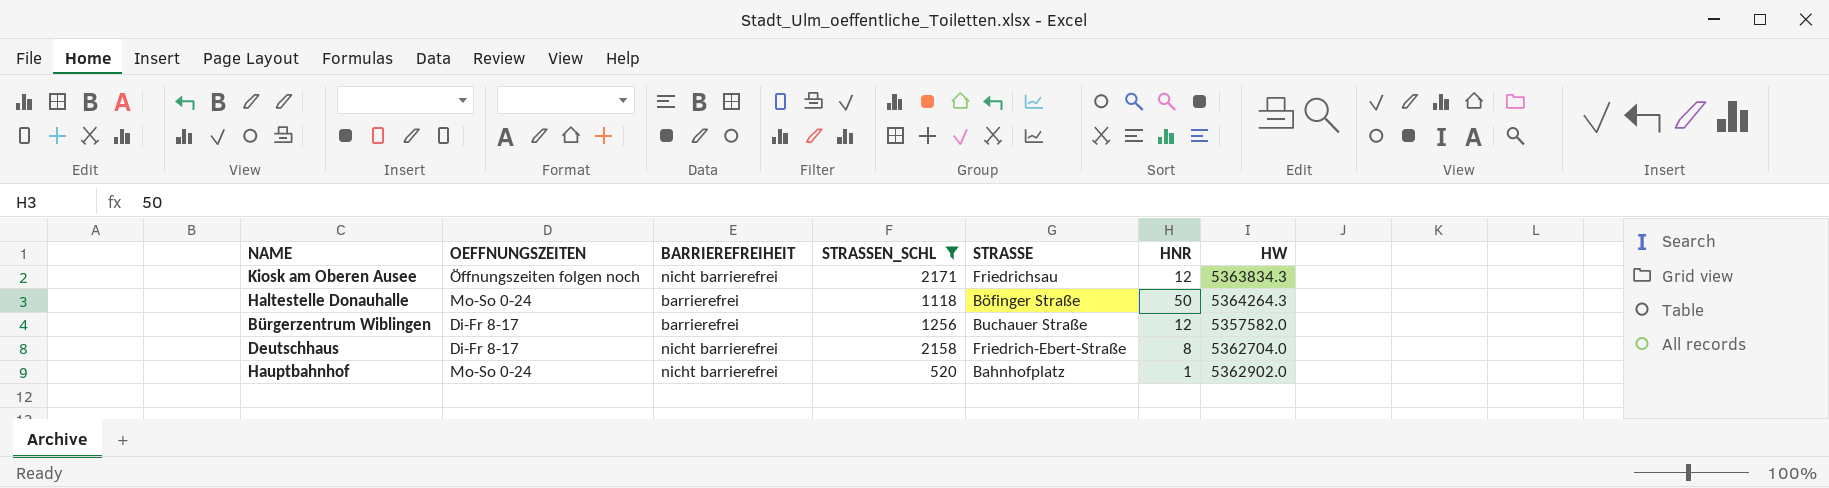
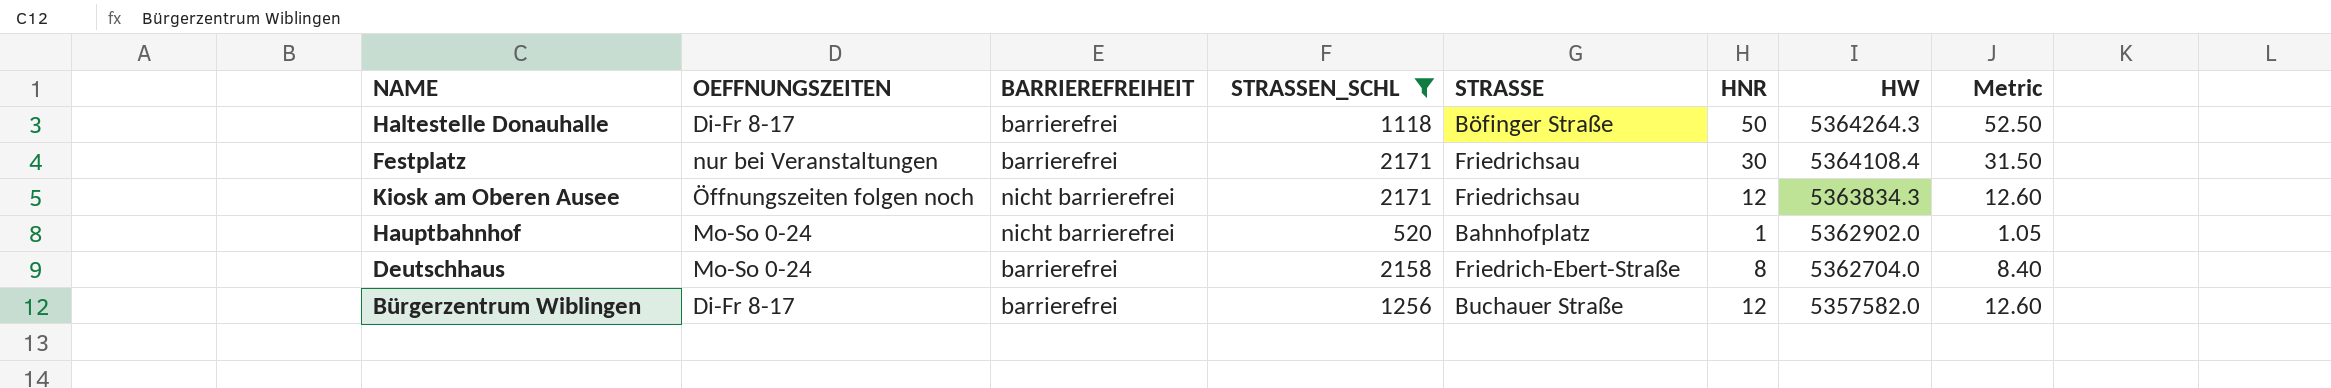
row order: none -> HW descending
column Metric | formula: none -> [HNR] * 1.05
Haltestelle Donauhalle | OEFFNUNGSZEITEN: Mo-So 0-24 -> Di-Fr 8-17
row Festplatz: none -> nur bei Veranstaltungen | barrierefrei | 2171 | Friedrichsau | 30 | 5364108.4 | 31.50
Deutschhaus | OEFFNUNGSZEITEN: Di-Fr 8-17 -> Mo-So 0-24
Deutschhaus | BARRIEREFREIHEIT: nicht barrierefrei -> barrierefrei

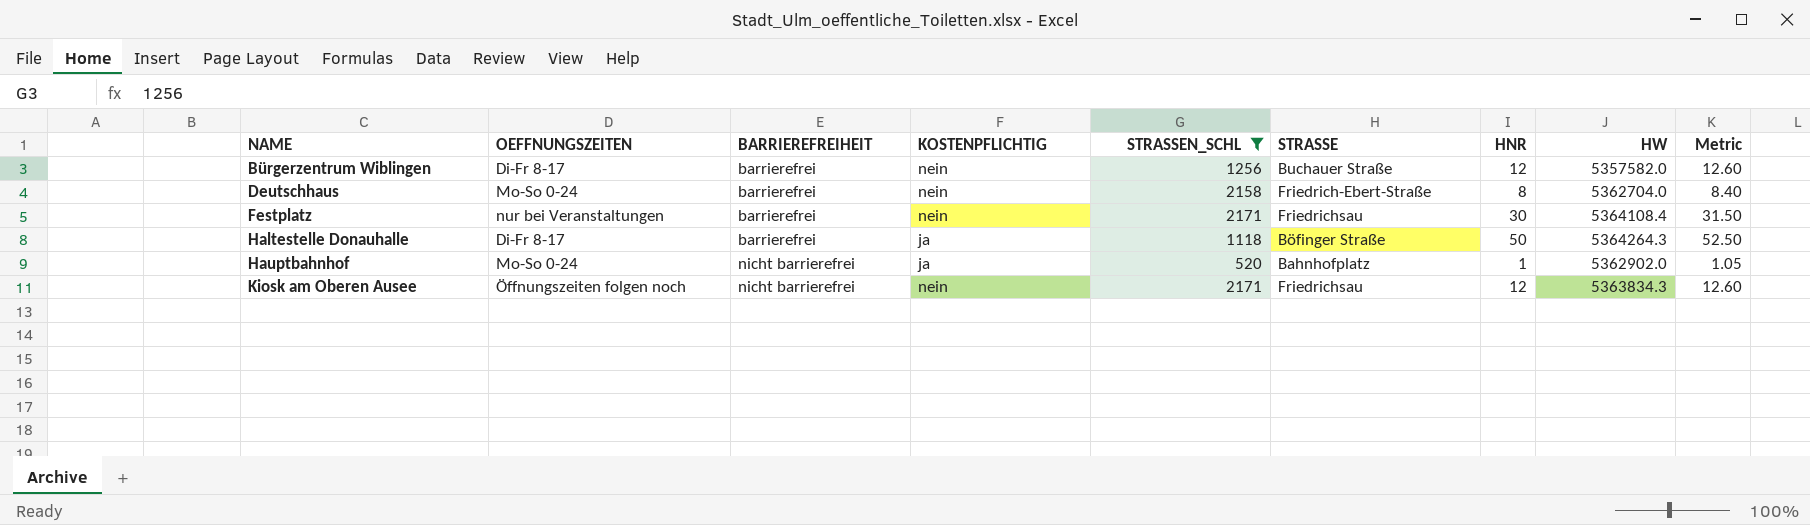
row order: HW descending -> NAME ascending
column KOSTENPFLICHTIG | position: none -> 4

